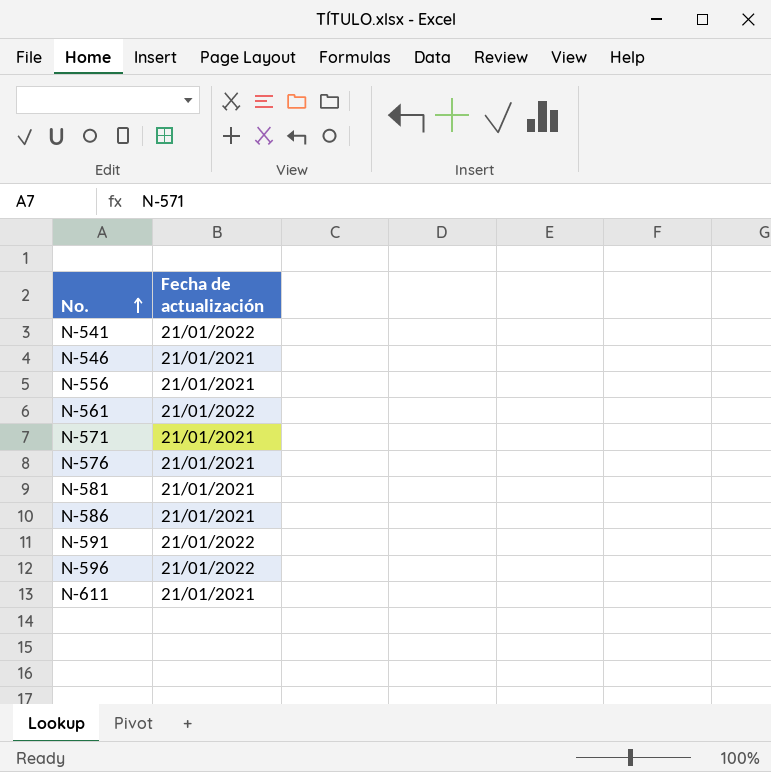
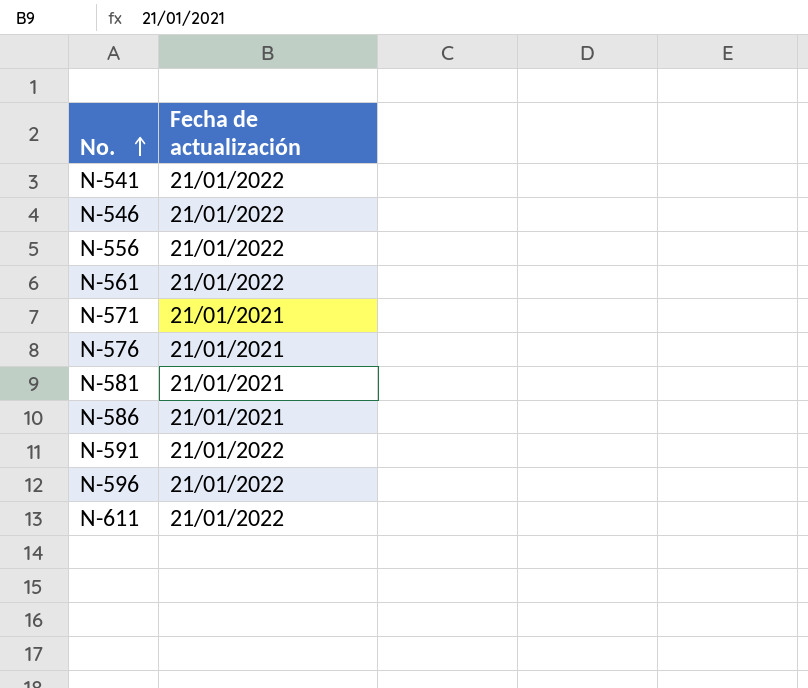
N-546 | Fecha de actualización: 21/01/2021 -> 21/01/2022
N-556 | Fecha de actualización: 21/01/2021 -> 21/01/2022
N-611 | Fecha de actualización: 21/01/2021 -> 21/01/2022

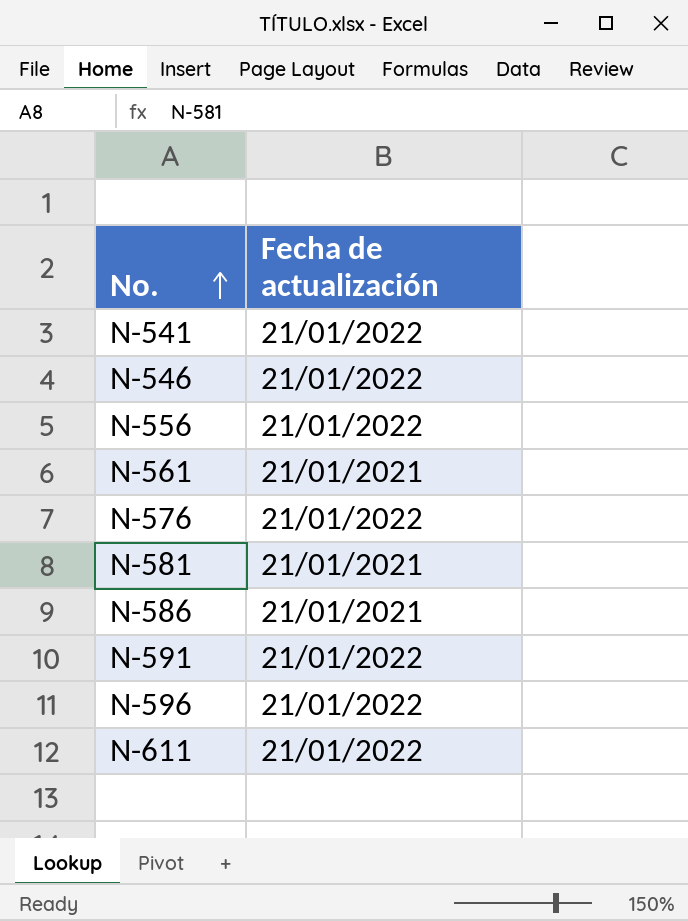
row N-571: 21/01/2021 -> none
N-561 | Fecha de actualización: 21/01/2022 -> 21/01/2021
N-576 | Fecha de actualización: 21/01/2021 -> 21/01/2022

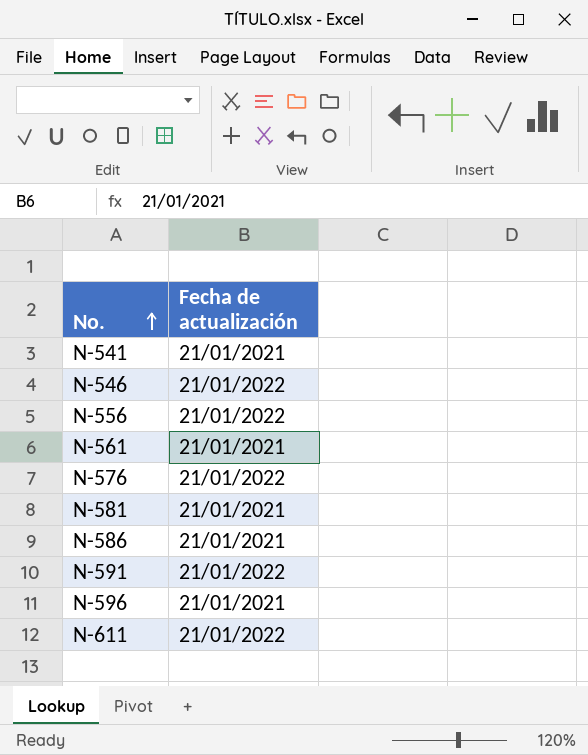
N-541 | Fecha de actualización: 21/01/2022 -> 21/01/2021
N-596 | Fecha de actualización: 21/01/2022 -> 21/01/2021

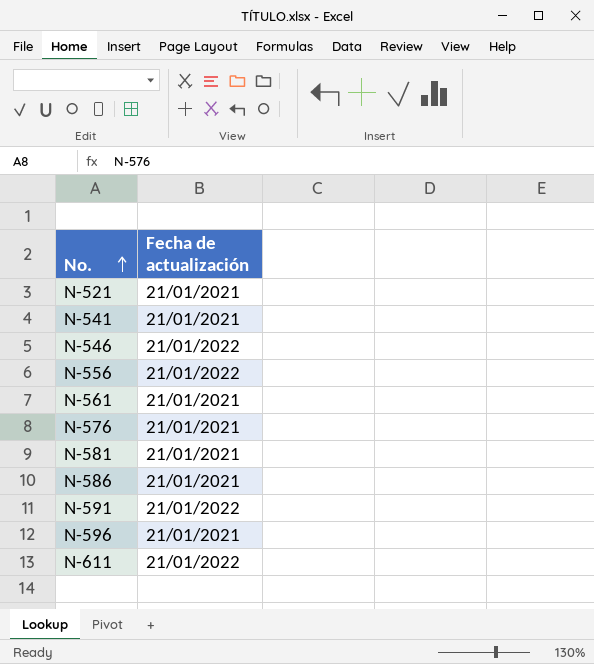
row N-521: none -> 21/01/2021
N-576 | Fecha de actualización: 21/01/2022 -> 21/01/2021

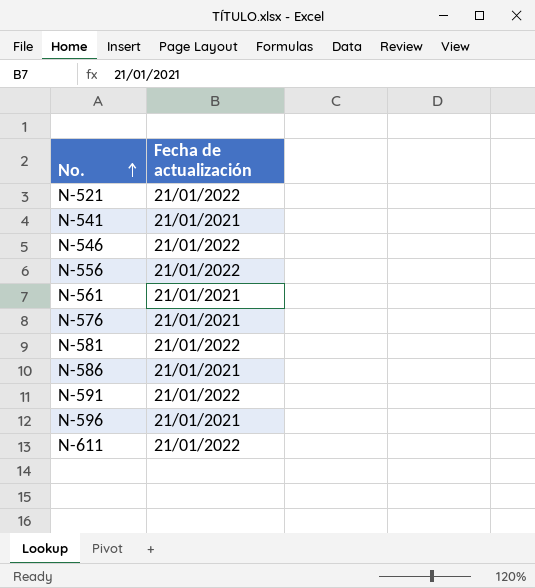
N-521 | Fecha de actualización: 21/01/2021 -> 21/01/2022
N-581 | Fecha de actualización: 21/01/2021 -> 21/01/2022

